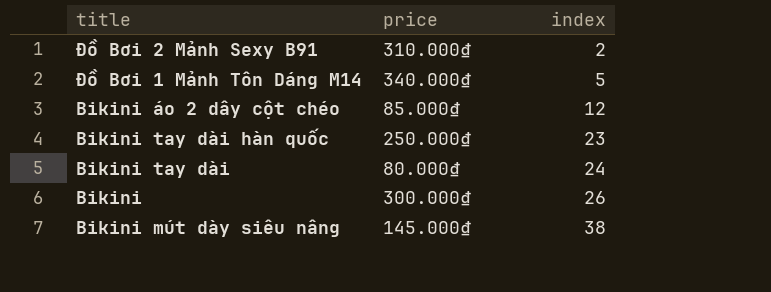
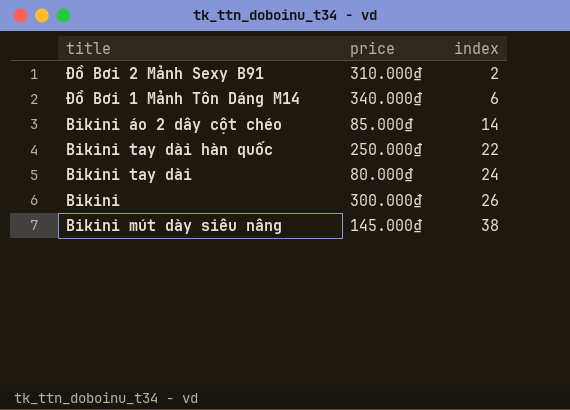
Đồ Bơi 1 Mảnh Tôn Dáng M14 | index: 5 -> 6
Bikini áo 2 dây cột chéo | index: 12 -> 14
Bikini tay dài hàn quốc | index: 23 -> 22

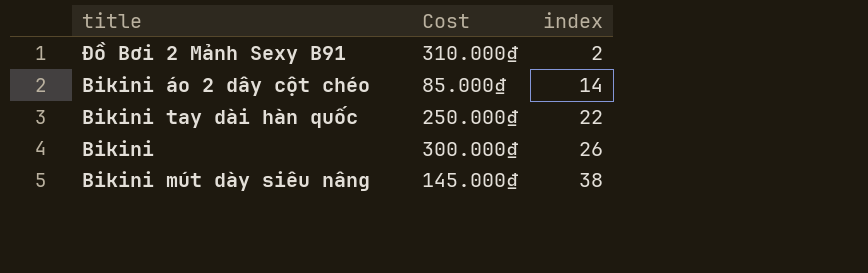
column name: price -> Cost
row Đồ Bơi 1 Mảnh Tôn Dáng M14: 340.000₫ | 6 -> none
row Bikini tay dài: 80.000₫ | 24 -> none

